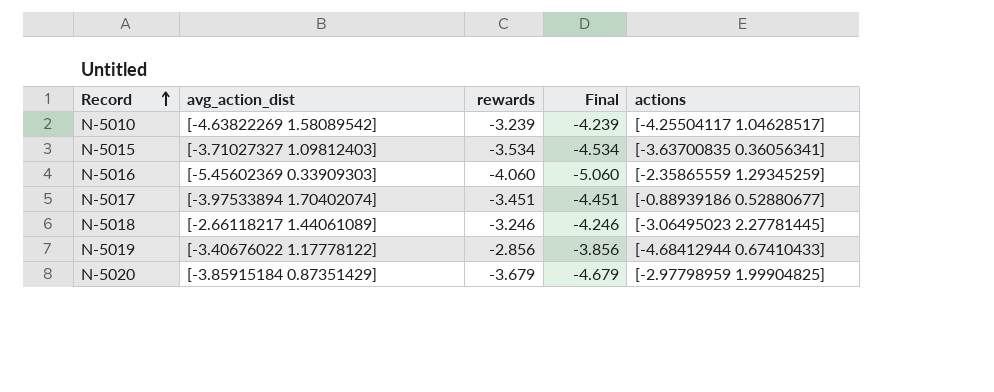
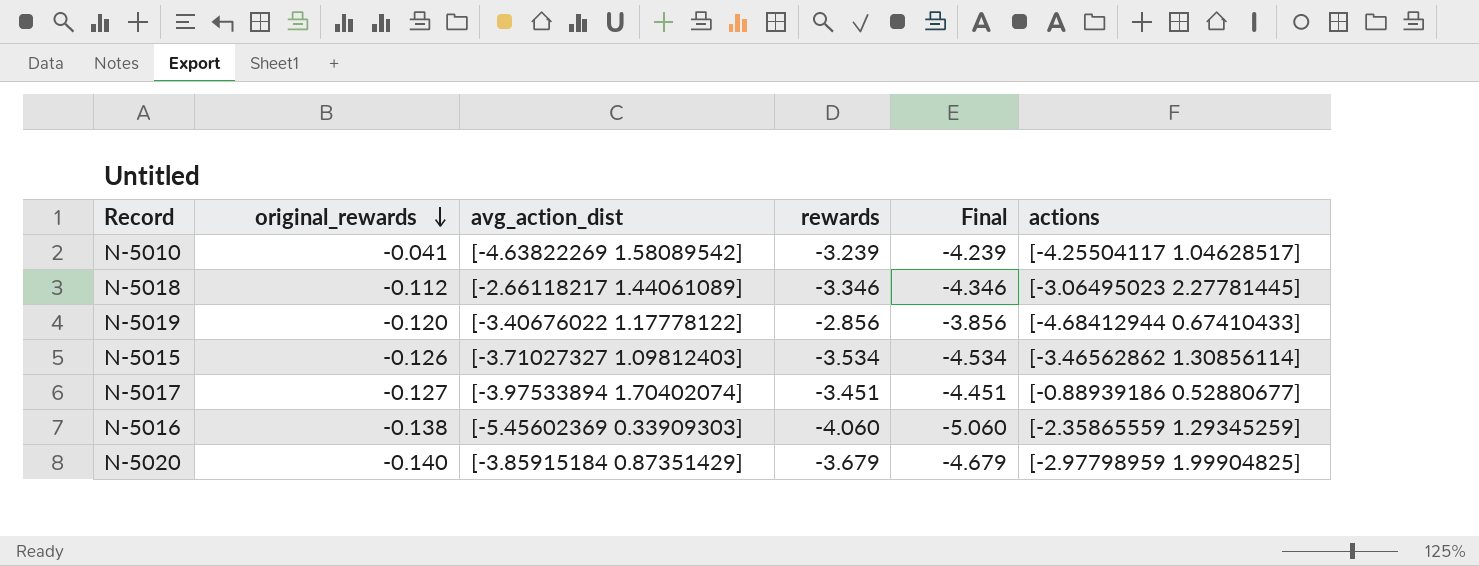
row order: Record ascending -> original_rewards descending
column original_rewards | position: none -> 2
N-5018 | rewards: -3.246 -> -3.346
N-5018 | Final: -4.246 -> -4.346
N-5015 | actions: [-3.63700835 0.36056341] -> [-3.46562862 1.30856114]

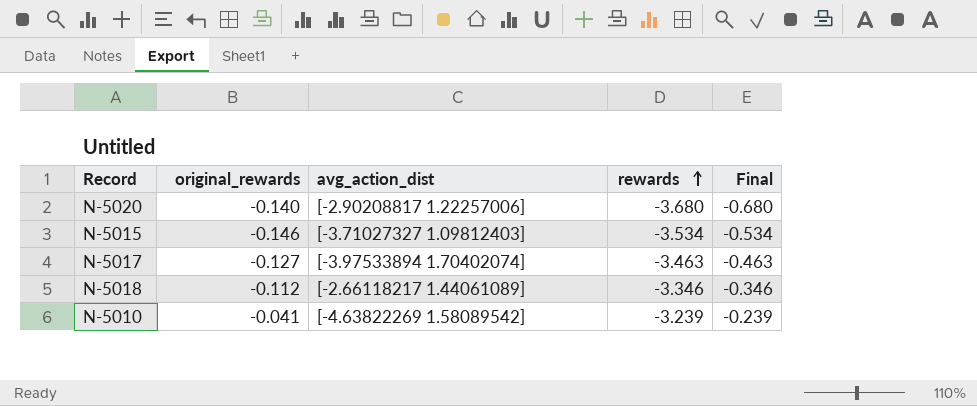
row order: original_rewards descending -> rewards ascending
column actions | position: 6 -> none
column Final | formula: [rewards] - 1 -> [rewards] + 3
row N-5019: -0.120 | [-3.40676022 1.17778122] | -2.856 | -3.856 | [-4.68412944 0.67410433] -> none
row N-5016: -0.138 | [-5.45602369 0.33909303] | -4.060 | -5.060 | [-2.35865559 1.29345259] -> none
N-5020 | avg_action_dist: [-3.85915184 0.87351429] -> [-2.90208817 1.22257006]
N-5020 | rewards: -3.679 -> -3.680
N-5015 | original_rewards: -0.126 -> -0.146
N-5017 | rewards: -3.451 -> -3.463

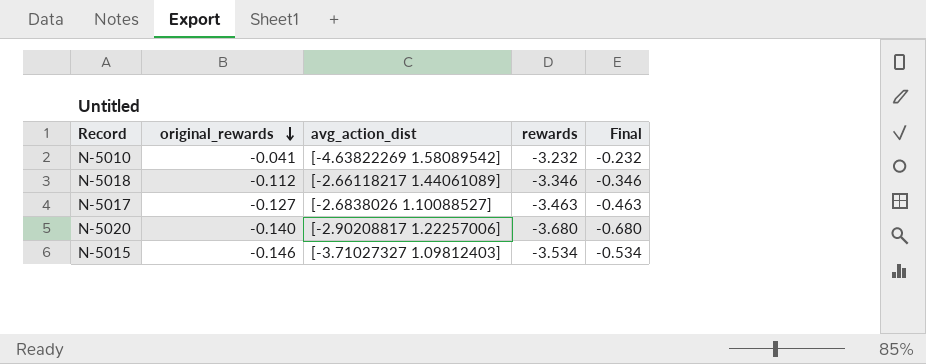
row order: rewards ascending -> original_rewards descending
N-5010 | rewards: -3.239 -> -3.232
N-5010 | Final: -0.239 -> -0.232
N-5017 | avg_action_dist: [-3.97533894 1.70402074] -> [-2.6838026 1.10088527]

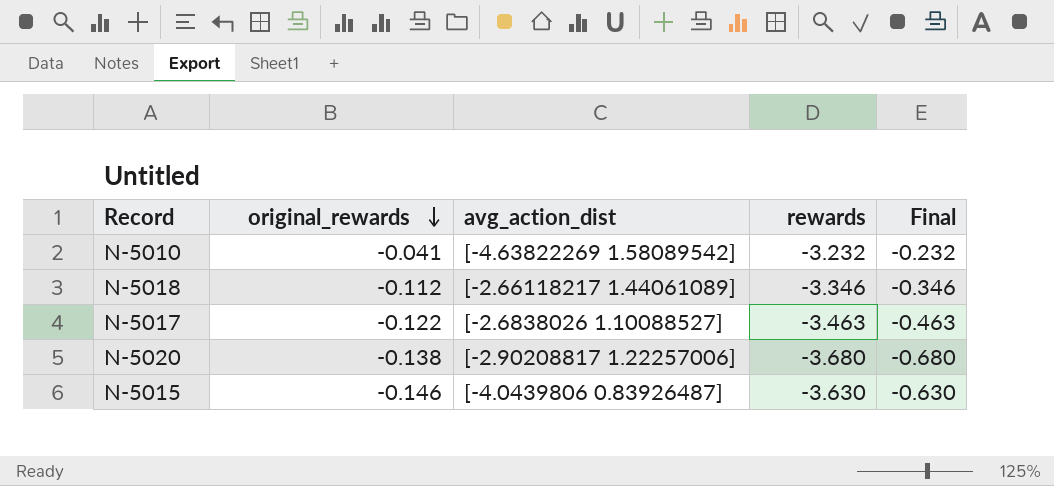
N-5017 | original_rewards: -0.127 -> -0.122
N-5020 | original_rewards: -0.140 -> -0.138
N-5015 | avg_action_dist: [-3.71027327 1.09812403] -> [-4.0439806 0.83926487]
N-5015 | rewards: -3.534 -> -3.630
N-5015 | Final: -0.534 -> -0.630

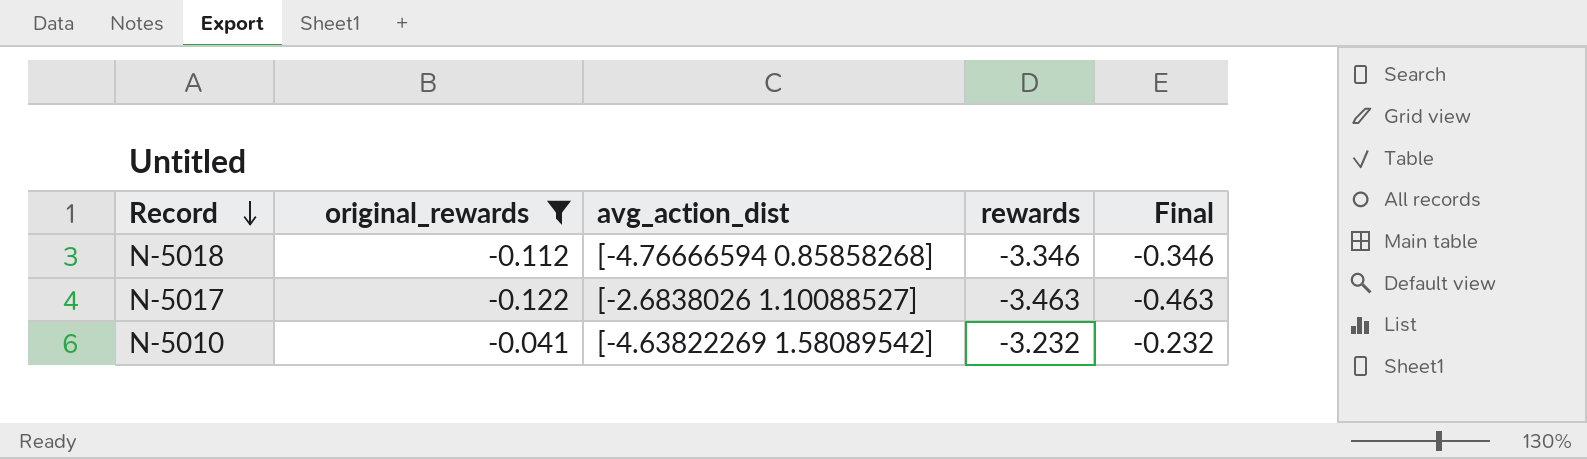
filter: none -> original_rewards >= -0.122
row order: original_rewards descending -> Record descending
N-5018 | avg_action_dist: [-2.66118217 1.44061089] -> [-4.76666594 0.85858268]

